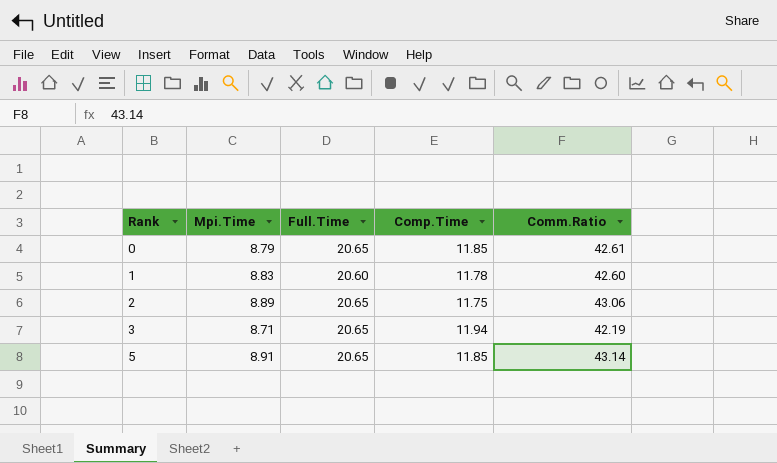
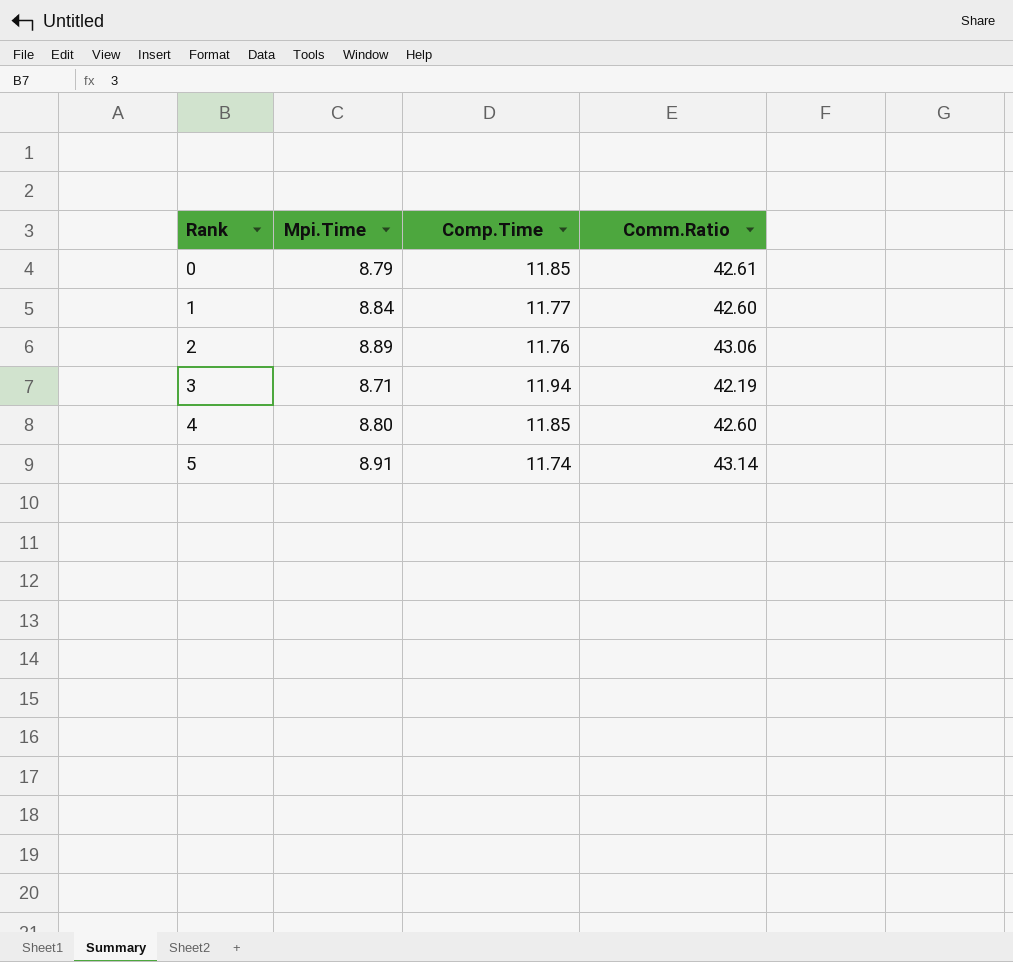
column Full.Time | position: 3 -> none
1 | Mpi.Time: 8.83 -> 8.84
1 | Comp.Time: 11.78 -> 11.77
2 | Comp.Time: 11.75 -> 11.76
row 4: none -> 8.80 | 11.85 | 42.60
5 | Comp.Time: 11.85 -> 11.74

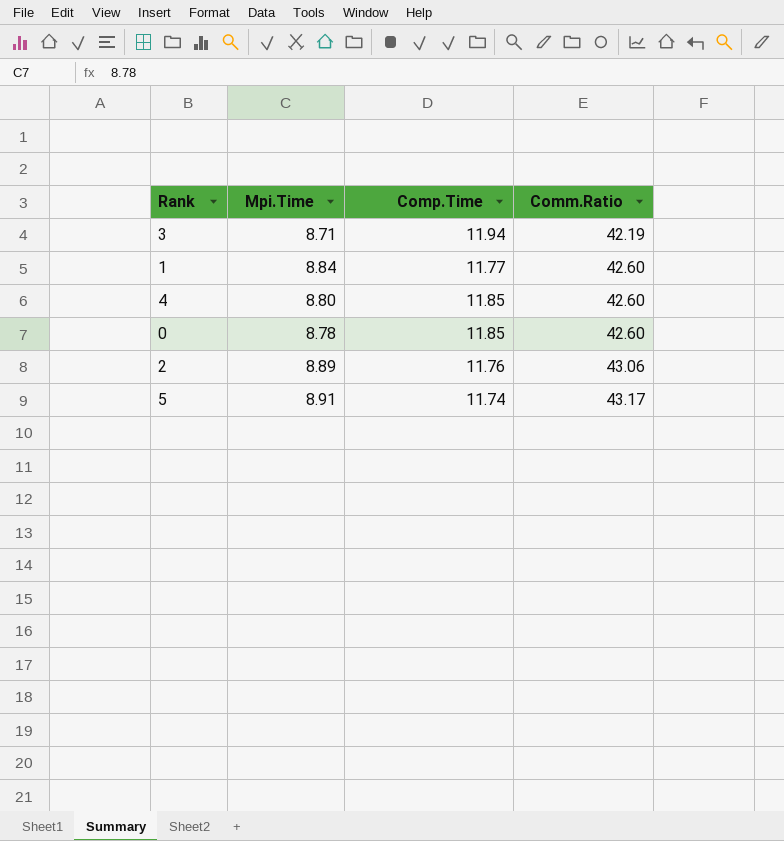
row order: Rank ascending -> Comm.Ratio ascending
0 | Mpi.Time: 8.79 -> 8.78
0 | Comm.Ratio: 42.61 -> 42.60
5 | Comm.Ratio: 43.14 -> 43.17

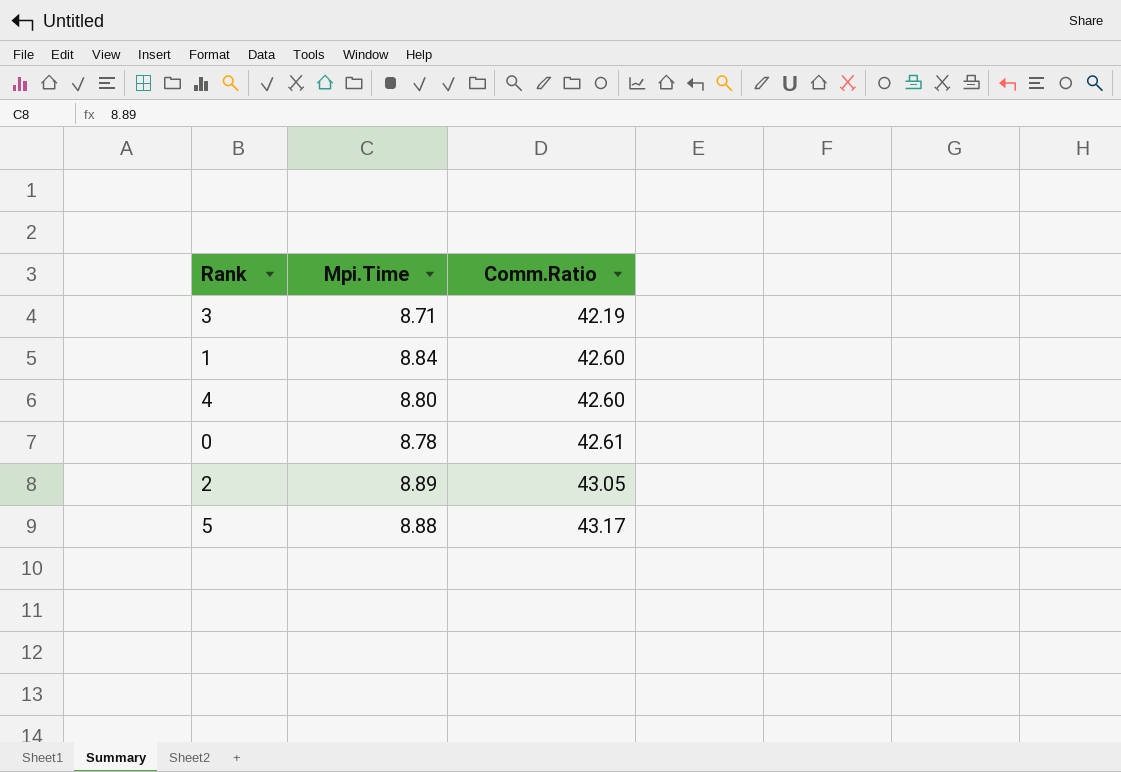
column Comp.Time | position: 3 -> none
0 | Comm.Ratio: 42.60 -> 42.61
2 | Comm.Ratio: 43.06 -> 43.05
5 | Mpi.Time: 8.91 -> 8.88

